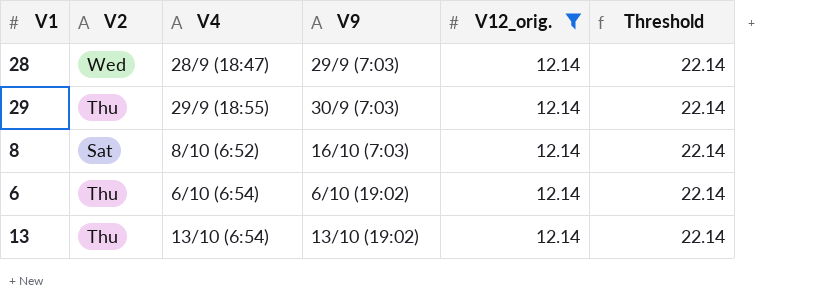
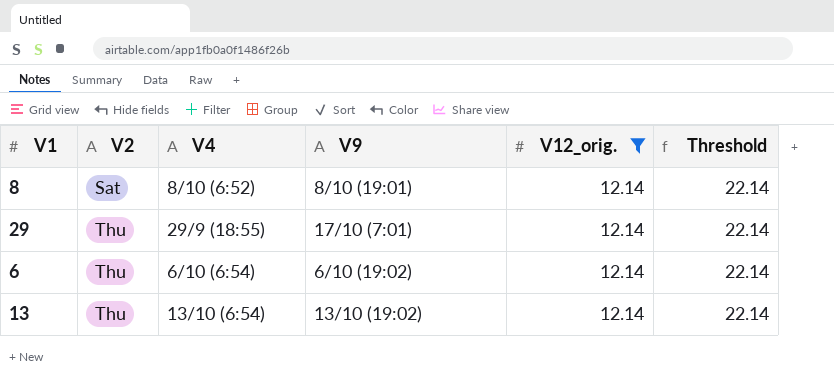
row order: none -> V2 ascending
row 28: Wed | 28/9 (18:47) | 29/9 (7:03) | 12.14 | 22.14 -> none
8 | V9: 16/10 (7:03) -> 8/10 (19:01)
29 | V9: 30/9 (7:03) -> 17/10 (7:01)

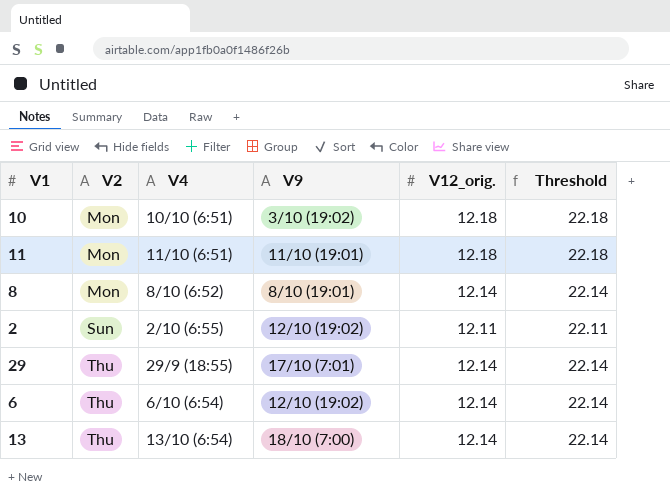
filter: V12_orig. = 12.14 -> none
8 | V2: Sat -> Mon
6 | V9: 6/10 (19:02) -> 12/10 (19:02)
13 | V9: 13/10 (19:02) -> 18/10 (7:00)

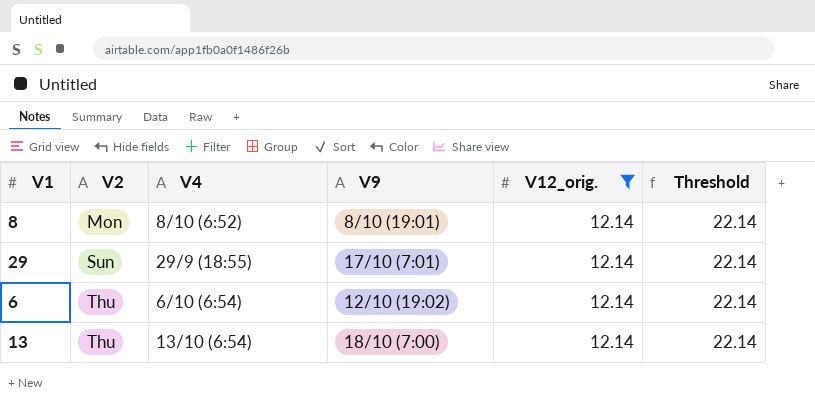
filter: none -> V12_orig. = 12.14
29 | V2: Thu -> Sun

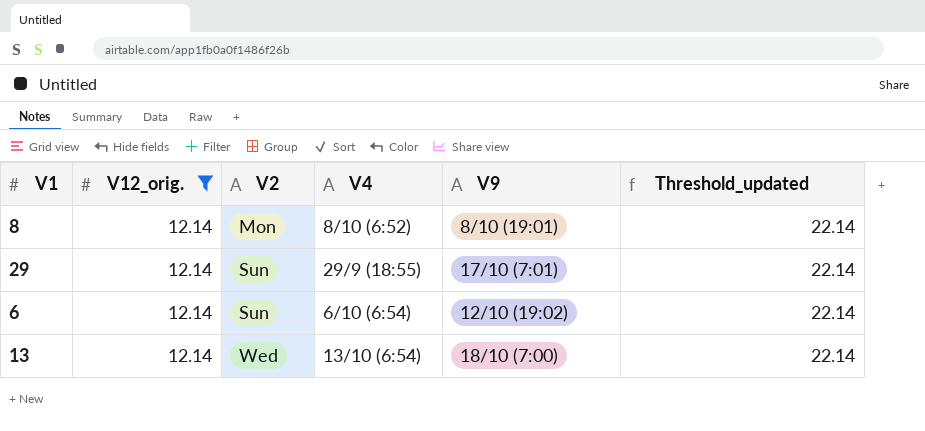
column V12_orig. | position: 5 -> 2
column name: Threshold -> Threshold_updated
6 | V2: Thu -> Sun
13 | V2: Thu -> Wed

